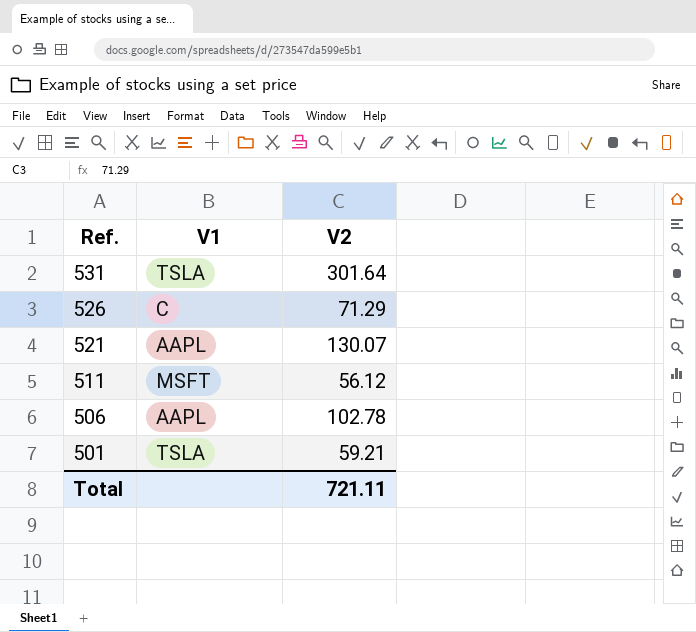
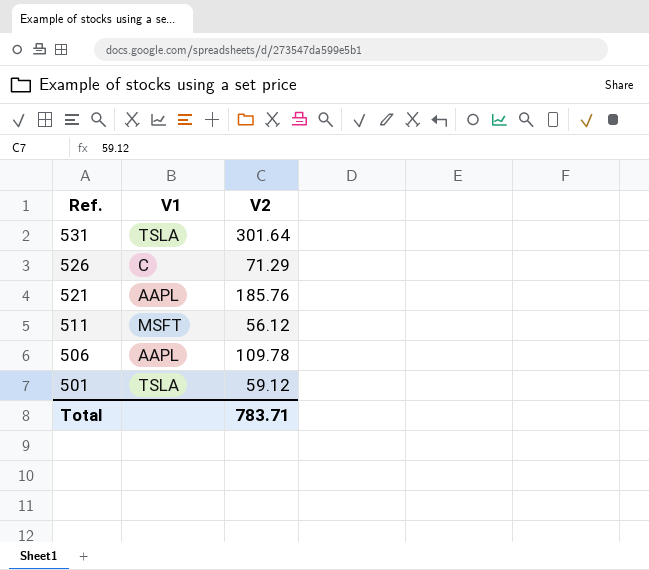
521 | V2: 130.07 -> 185.76
506 | V2: 102.78 -> 109.78
501 | V2: 59.21 -> 59.12
Total | V2: 721.11 -> 783.71

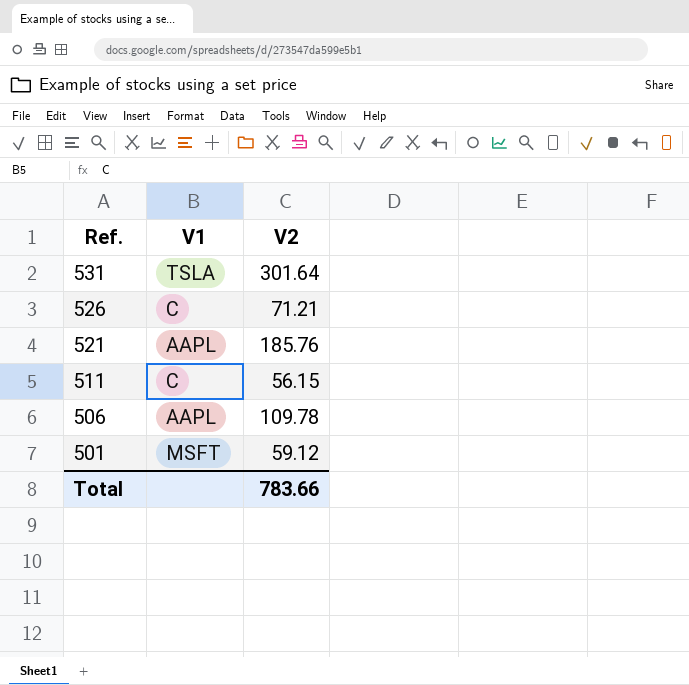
526 | V2: 71.29 -> 71.21
511 | V1: MSFT -> C
511 | V2: 56.12 -> 56.15
501 | V1: TSLA -> MSFT
Total | V2: 783.71 -> 783.66

